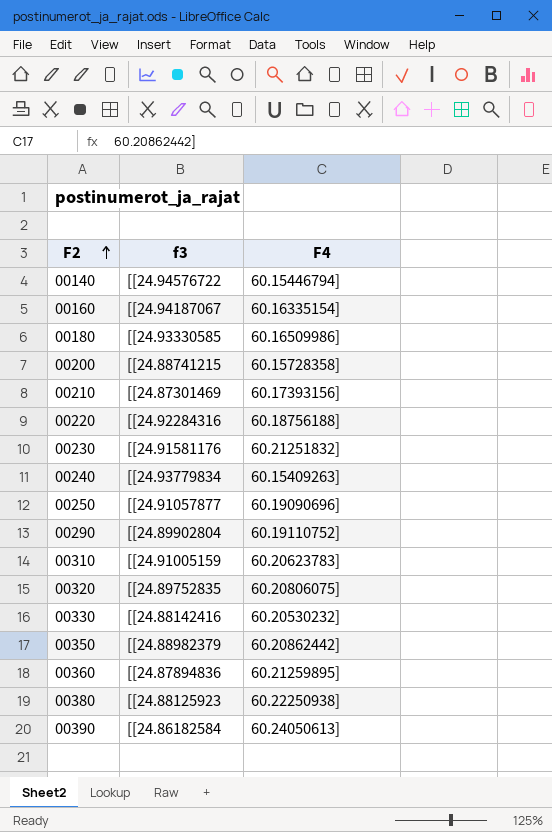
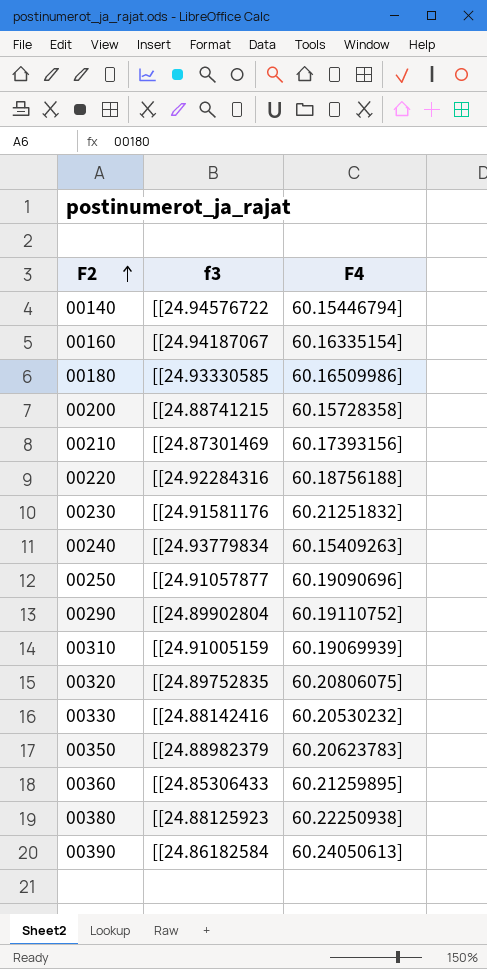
00310 | F4: 60.20623783] -> 60.19069939]
00350 | F4: 60.20862442] -> 60.20623783]
00360 | f3: [[24.87894836 -> [[24.85306433

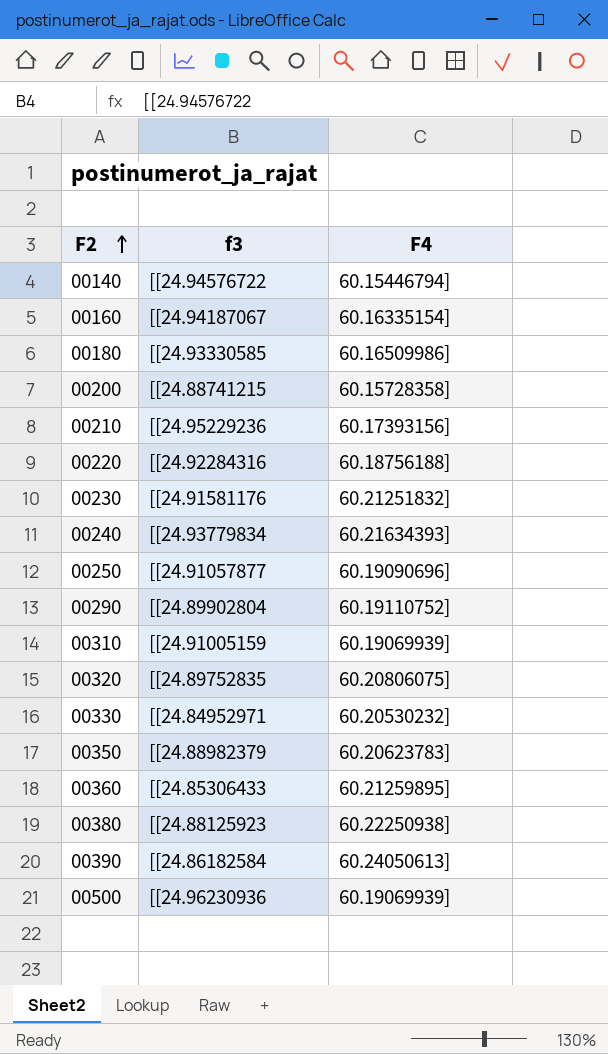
00210 | f3: [[24.87301469 -> [[24.95229236
00240 | F4: 60.15409263] -> 60.21634393]
00330 | f3: [[24.88142416 -> [[24.84952971
row 00500: none -> [[24.96230936 | 60.19069939]

